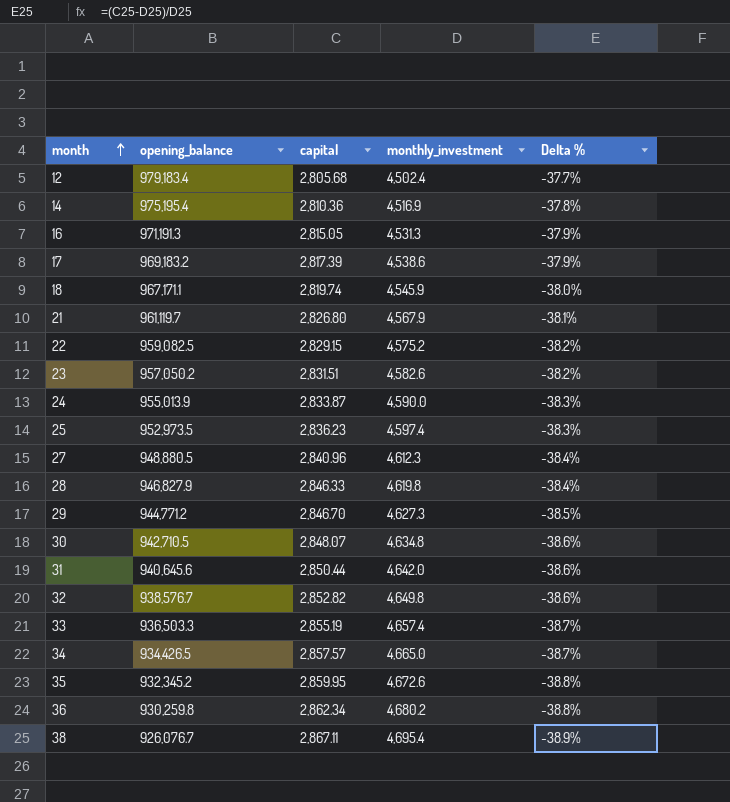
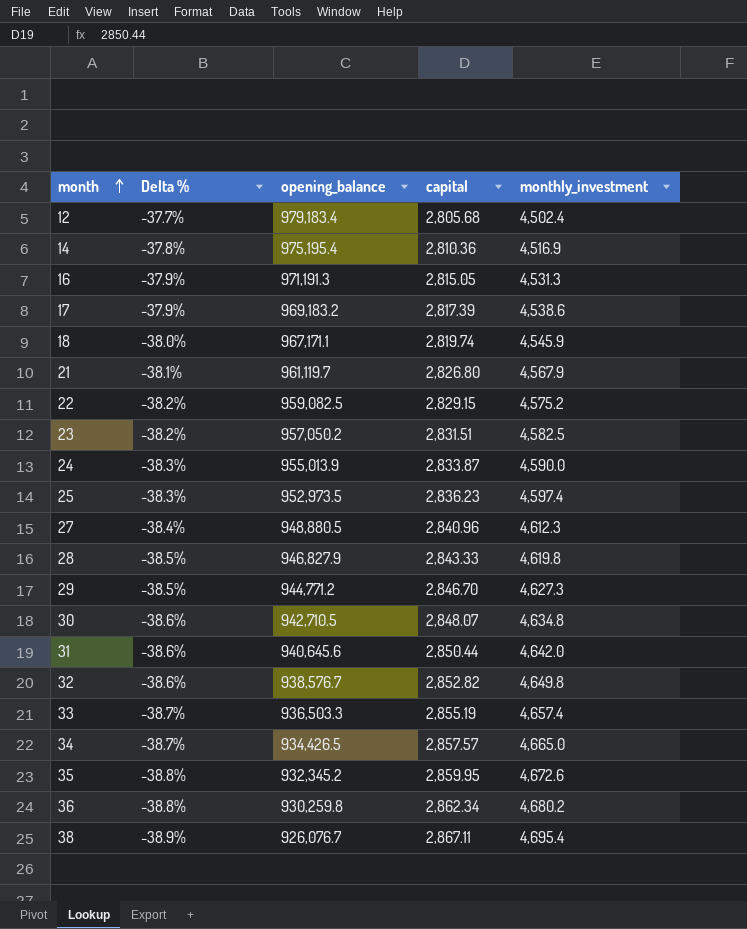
column Delta % | position: 5 -> 2
23 | monthly_investment: 4,582.6 -> 4,582.5
28 | Delta %: -38.4% -> -38.5%
28 | capital: 2,846.33 -> 2,843.33

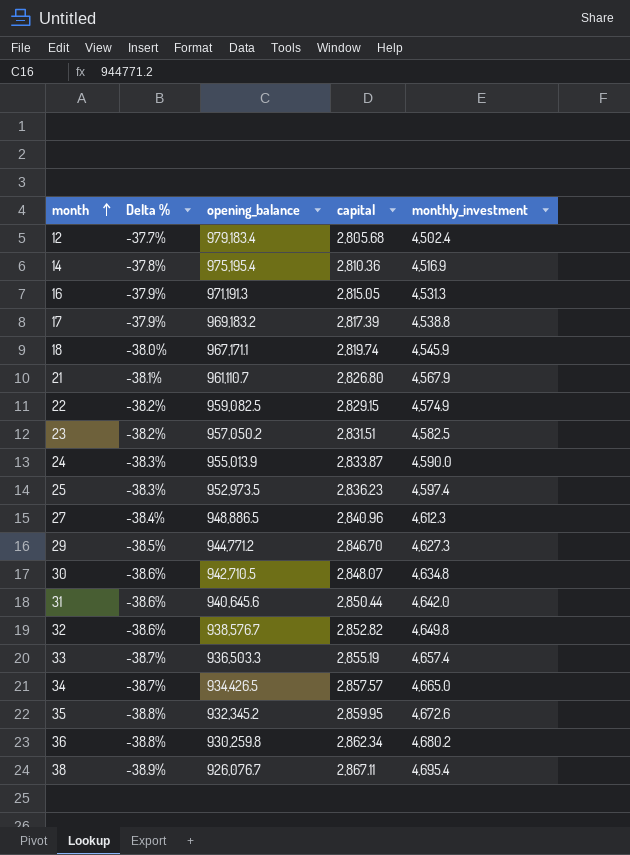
row 28: -38.5% | 946,827.9 | 2,843.33 | 4,619.8 -> none
17 | monthly_investment: 4,538.6 -> 4,538.8
21 | opening_balance: 961,119.7 -> 961,110.7
22 | monthly_investment: 4,575.2 -> 4,574.9
27 | opening_balance: 948,880.5 -> 948,886.5

